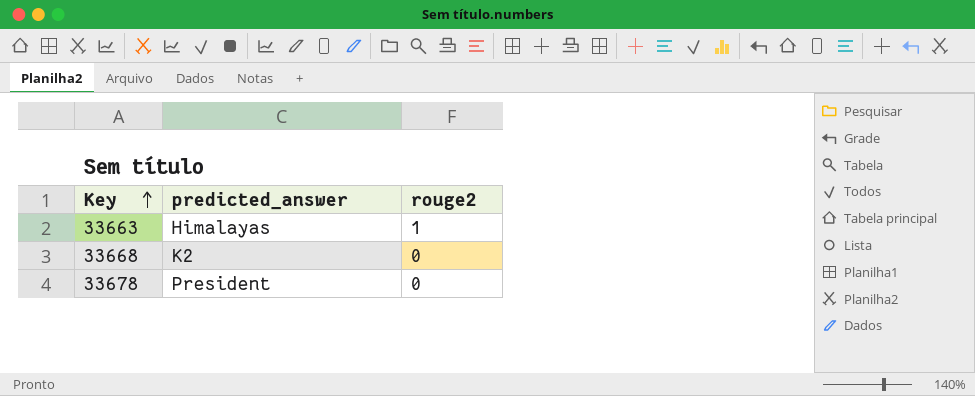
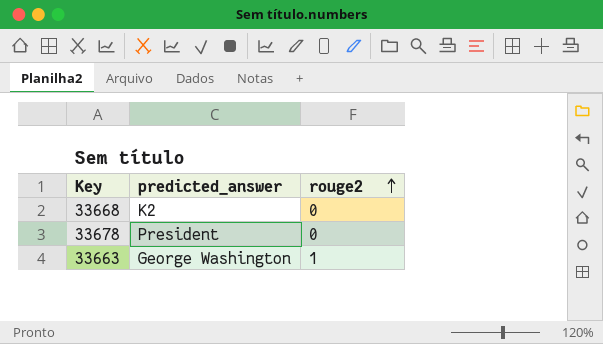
row order: Key ascending -> rouge2 ascending
33663 | predicted_answer: Himalayas -> George Washington

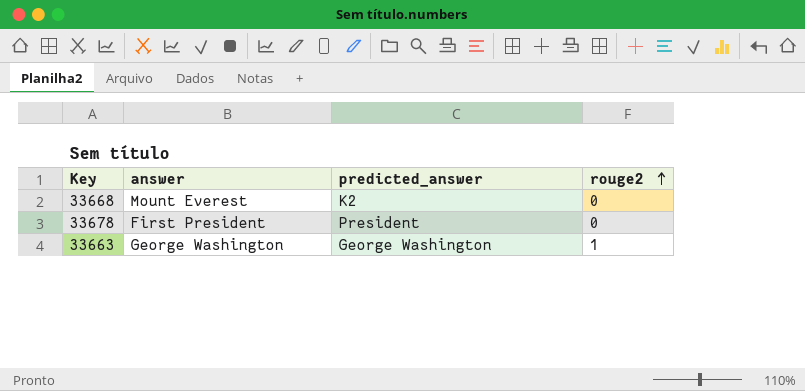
column answer | position: none -> 2

